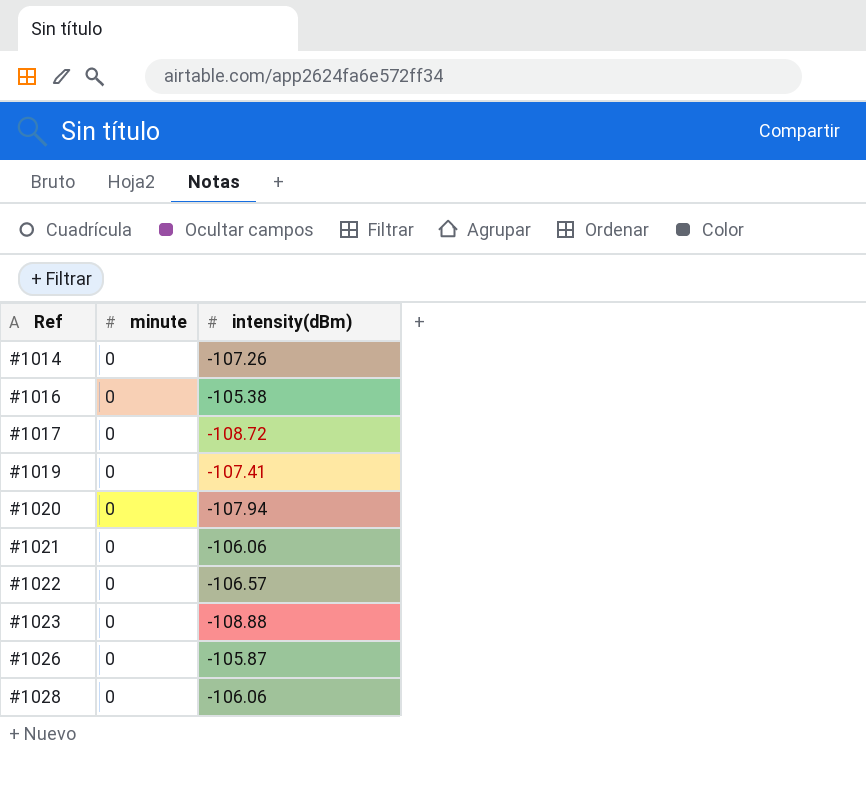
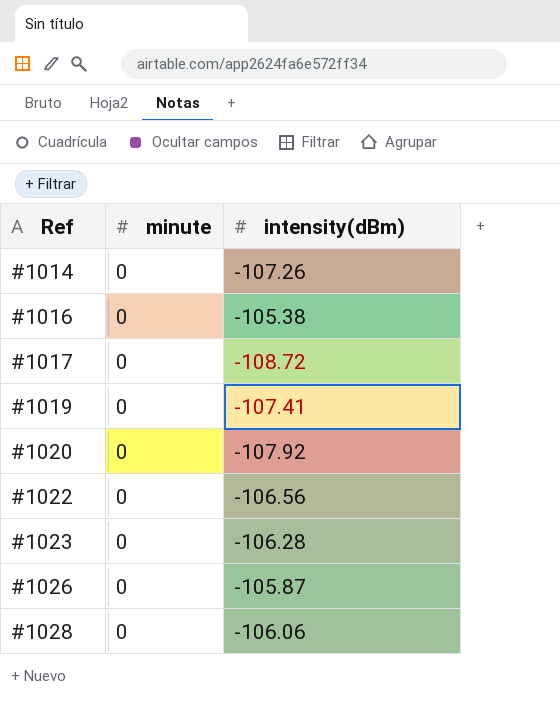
row #1021: 0 | -106.06 -> none
#1020 | intensity(dBm): -107.94 -> -107.92
#1022 | intensity(dBm): -106.57 -> -106.56
#1023 | intensity(dBm): -108.88 -> -106.28

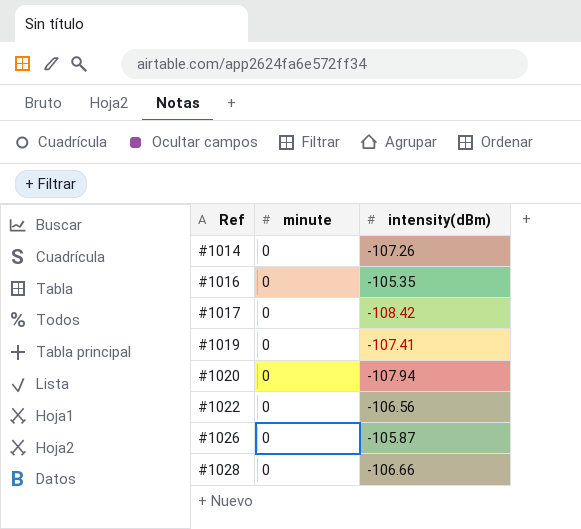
row #1023: 0 | -106.28 -> none
#1016 | intensity(dBm): -105.38 -> -105.35
#1017 | intensity(dBm): -108.72 -> -108.42
#1020 | intensity(dBm): -107.92 -> -107.94
#1028 | intensity(dBm): -106.06 -> -106.66

